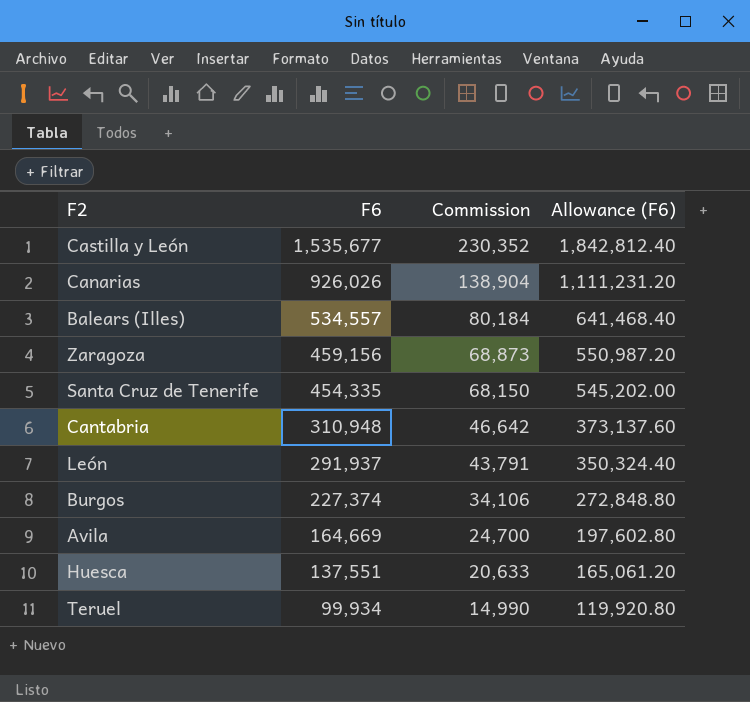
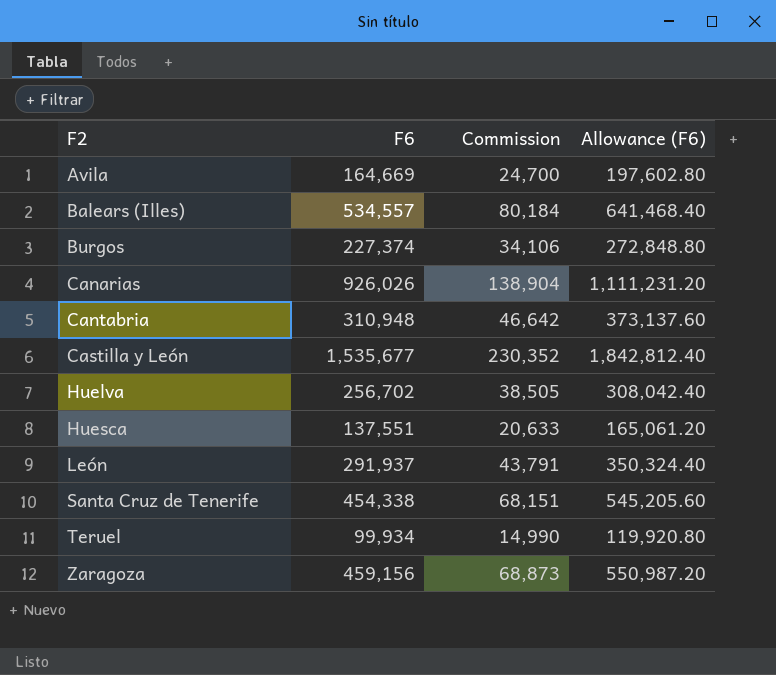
row order: F6 descending -> F2 ascending
row Huelva: none -> 256,702 | 38,505 | 308,042.40
Santa Cruz de Tenerife | F6: 454,335 -> 454,338
Santa Cruz de Tenerife | Commission: 68,150 -> 68,151
Santa Cruz de Tenerife | Allowance (F6): 545,202.00 -> 545,205.60

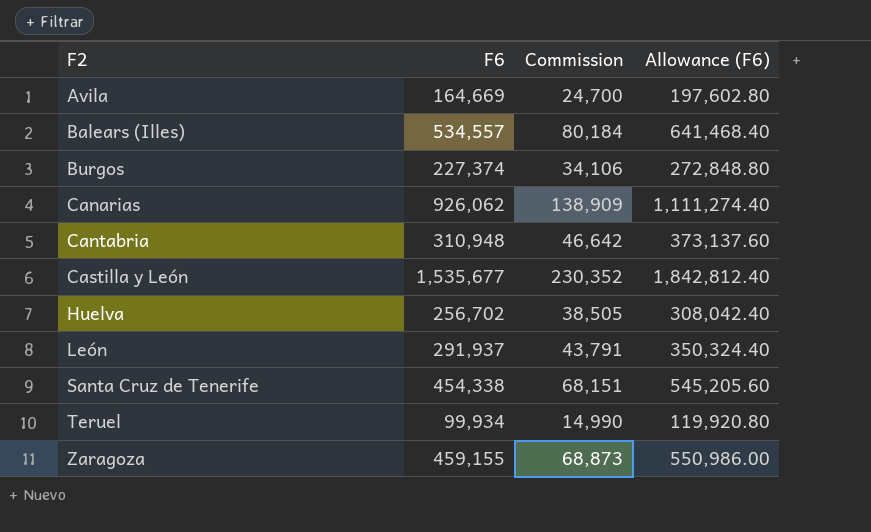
row Huesca: 137,551 | 20,633 | 165,061.20 -> none
Canarias | F6: 926,026 -> 926,062
Canarias | Commission: 138,904 -> 138,909
Canarias | Allowance (F6): 1,111,231.20 -> 1,111,274.40
Zaragoza | F6: 459,156 -> 459,155
Zaragoza | Allowance (F6): 550,987.20 -> 550,986.00

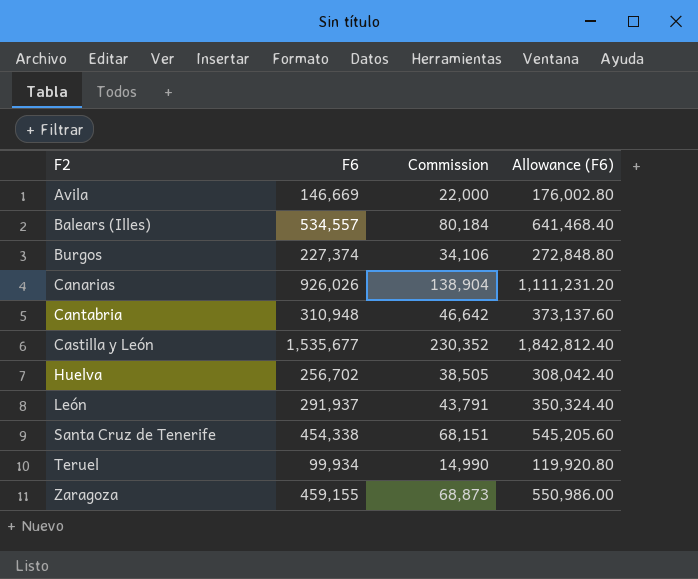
Avila | F6: 164,669 -> 146,669
Avila | Commission: 24,700 -> 22,000
Avila | Allowance (F6): 197,602.80 -> 176,002.80
Canarias | F6: 926,062 -> 926,026
Canarias | Commission: 138,909 -> 138,904
Canarias | Allowance (F6): 1,111,274.40 -> 1,111,231.20

